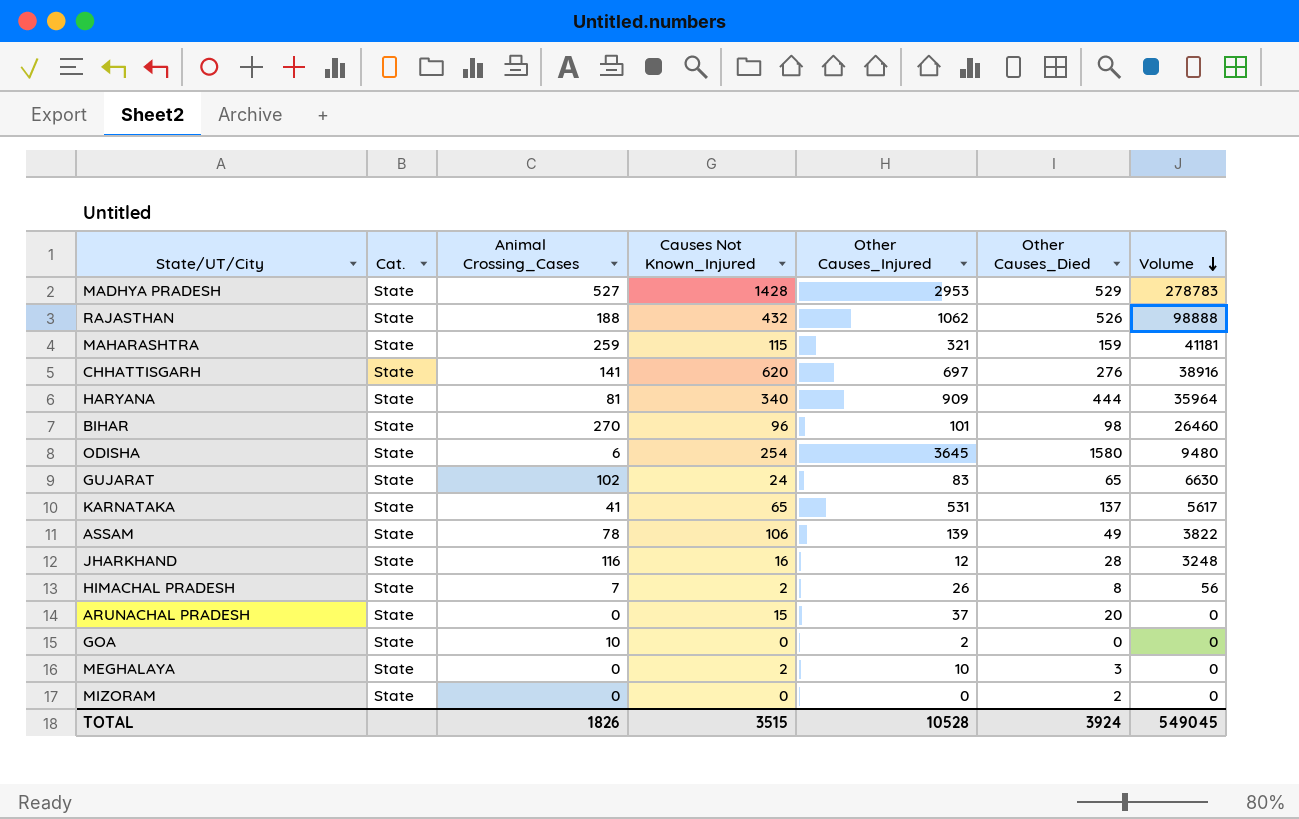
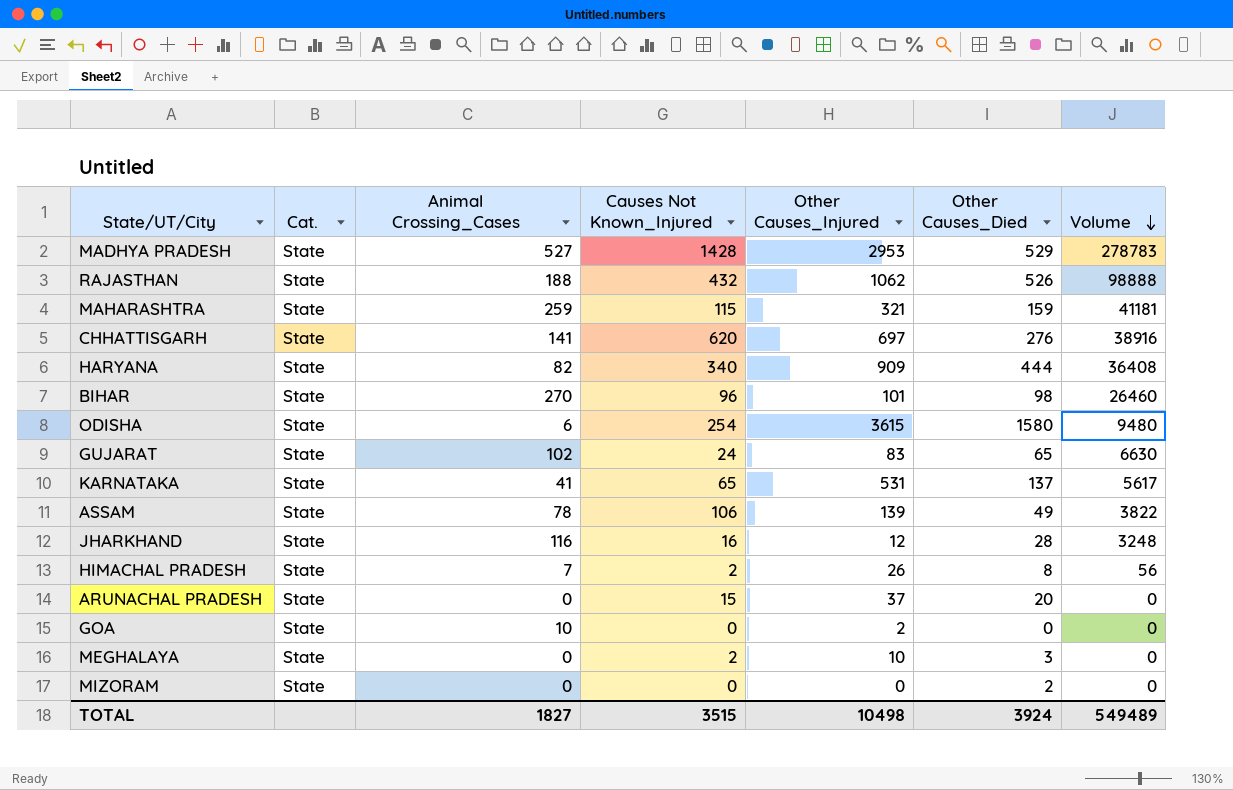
HARYANA | Animal Crossing_Cases: 81 -> 82
HARYANA | Volume: 35964 -> 36408
ODISHA | Other Causes_Injured: 3645 -> 3615
TOTAL | Animal Crossing_Cases: 1826 -> 1827
TOTAL | Other Causes_Injured: 10528 -> 10498
TOTAL | Volume: 549045 -> 549489

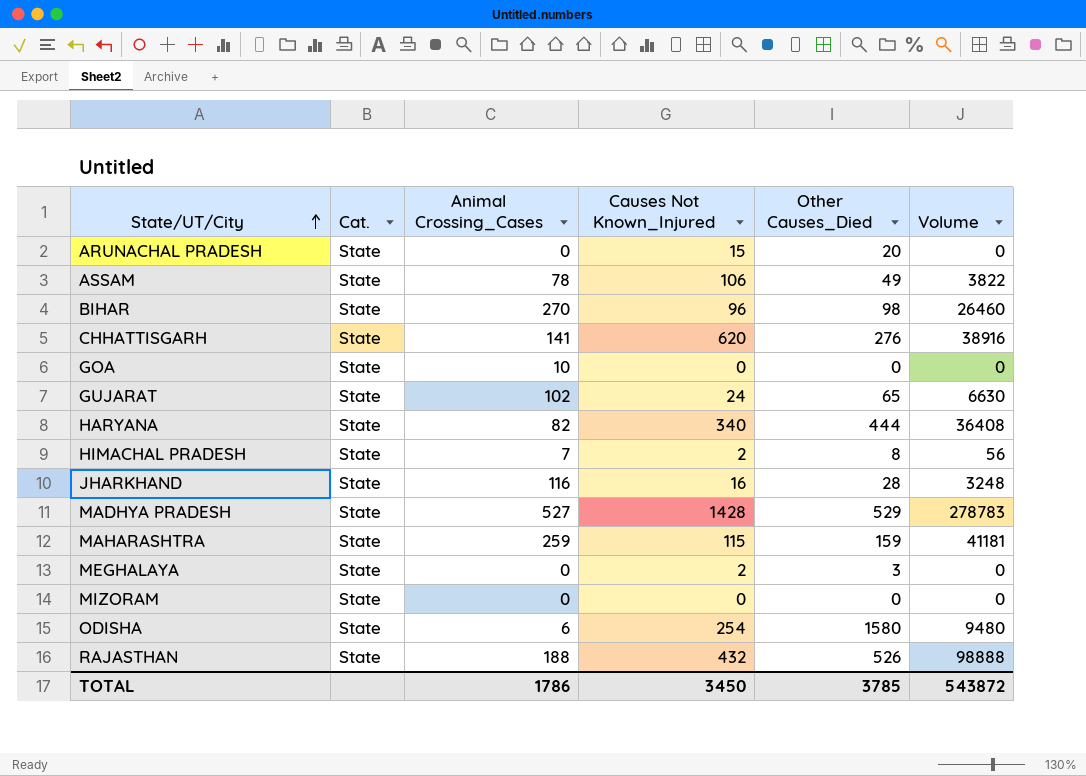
row order: Volume descending -> State/UT/City ascending
column Other Causes_Injured | position: 5 -> none
row KARNATAKA: State | 41 | 65 | 531 | 137 | 5617 -> none
MIZORAM | Other Causes_Died: 2 -> 0
TOTAL | Animal Crossing_Cases: 1827 -> 1786
TOTAL | Causes Not Known_Injured: 3515 -> 3450
TOTAL | Other Causes_Died: 3924 -> 3785
TOTAL | Volume: 549489 -> 543872

